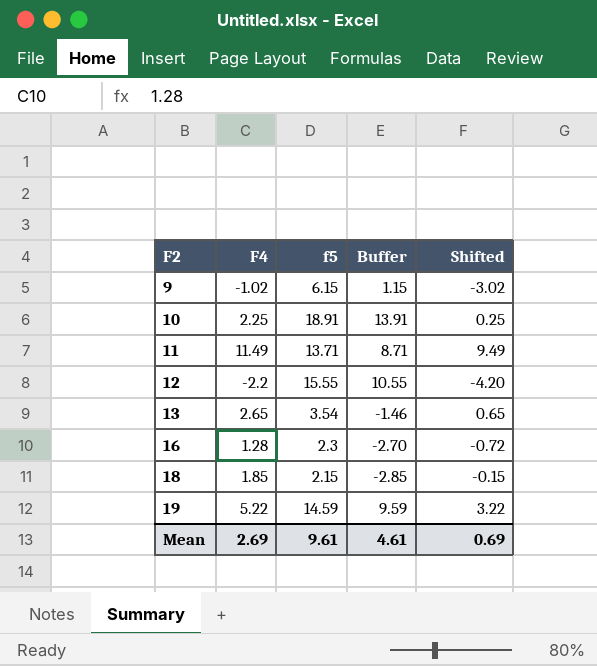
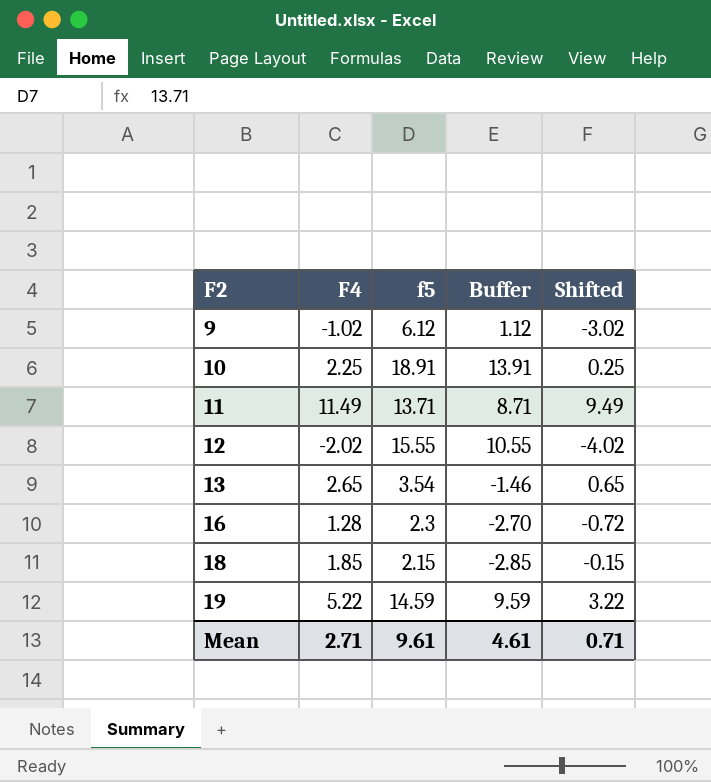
9 | f5: 6.15 -> 6.12
9 | Buffer: 1.15 -> 1.12
12 | F4: -2.2 -> -2.02
12 | Shifted: -4.20 -> -4.02
Mean | F4: 2.69 -> 2.71
Mean | Shifted: 0.69 -> 0.71

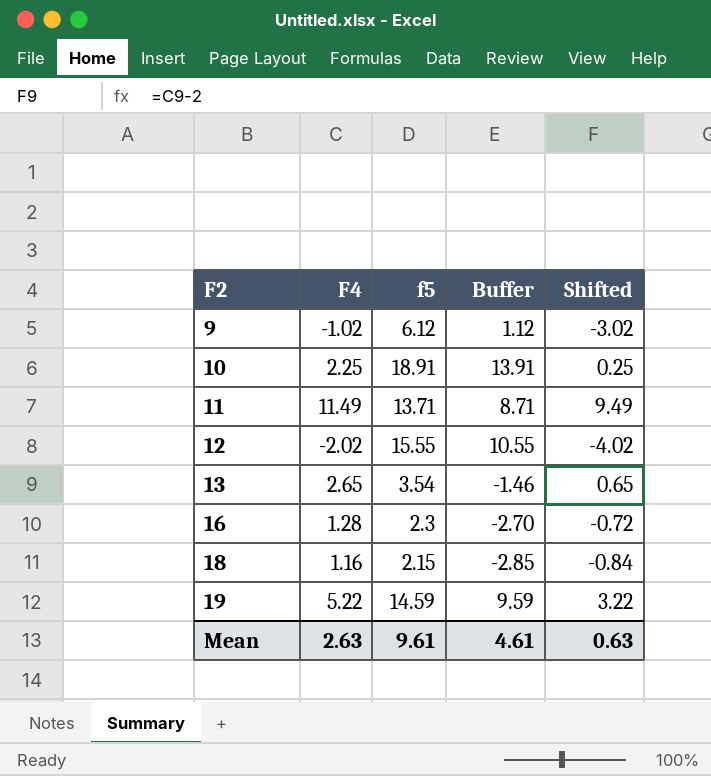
18 | F4: 1.85 -> 1.16
18 | Shifted: -0.15 -> -0.84
Mean | F4: 2.71 -> 2.63
Mean | Shifted: 0.71 -> 0.63

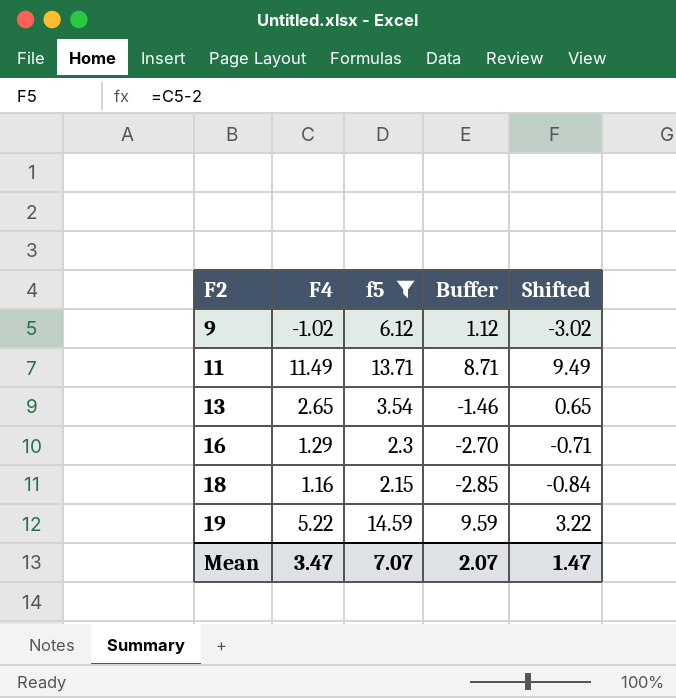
filter: none -> f5 <= 14.59
16 | F4: 1.28 -> 1.29
16 | Shifted: -0.72 -> -0.71
Mean | F4: 2.63 -> 3.47
Mean | f5: 9.61 -> 7.07
Mean | Buffer: 4.61 -> 2.07
Mean | Shifted: 0.63 -> 1.47

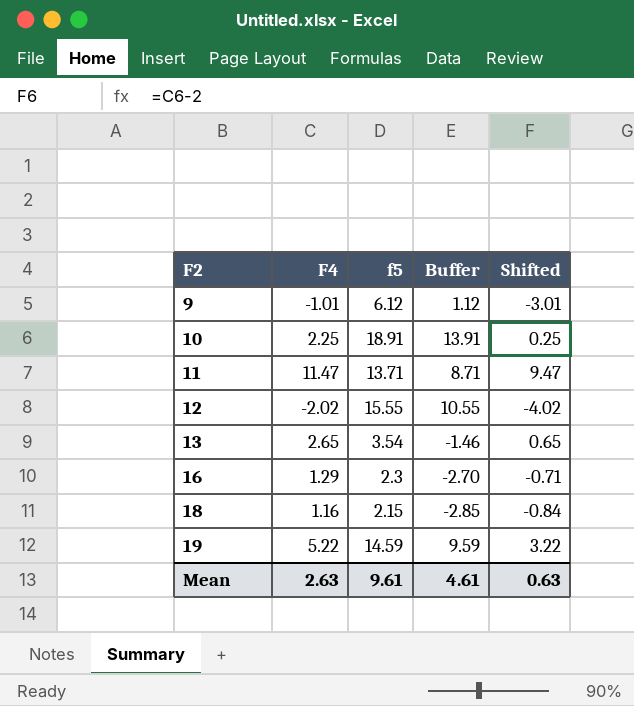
filter: f5 <= 14.59 -> none
9 | F4: -1.02 -> -1.01
9 | Shifted: -3.02 -> -3.01
11 | F4: 11.49 -> 11.47
11 | Shifted: 9.49 -> 9.47
Mean | F4: 3.47 -> 2.63
Mean | f5: 7.07 -> 9.61
Mean | Buffer: 2.07 -> 4.61
Mean | Shifted: 1.47 -> 0.63

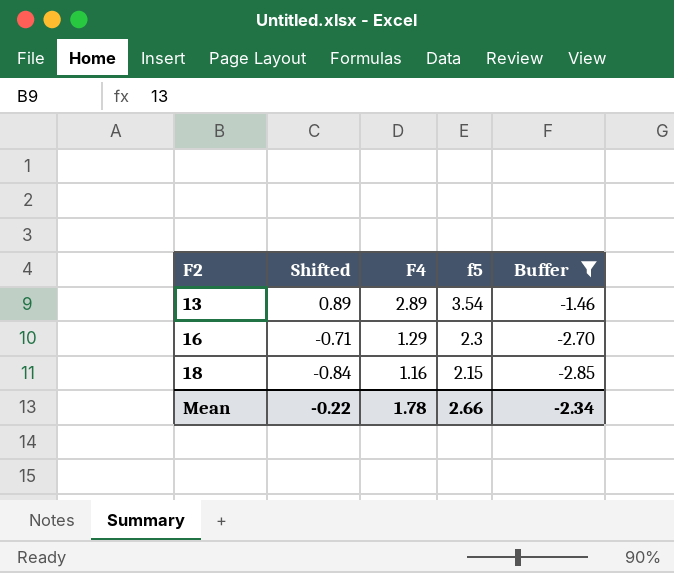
filter: none -> Buffer <= -1.46
column Shifted | position: 5 -> 2
13 | Shifted: 0.65 -> 0.89
13 | F4: 2.65 -> 2.89
Mean | Shifted: 0.63 -> -0.22
Mean | F4: 2.63 -> 1.78
Mean | f5: 9.61 -> 2.66
Mean | Buffer: 4.61 -> -2.34

